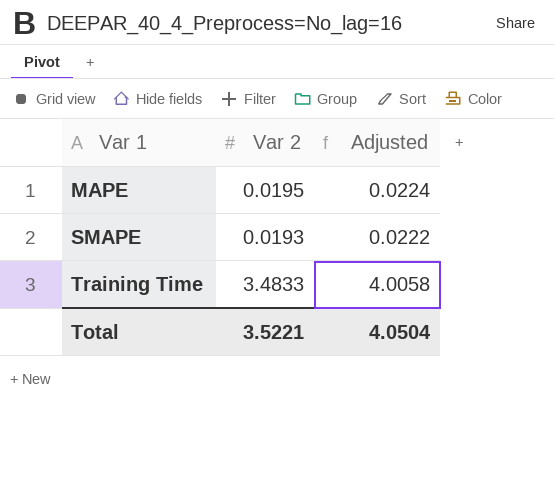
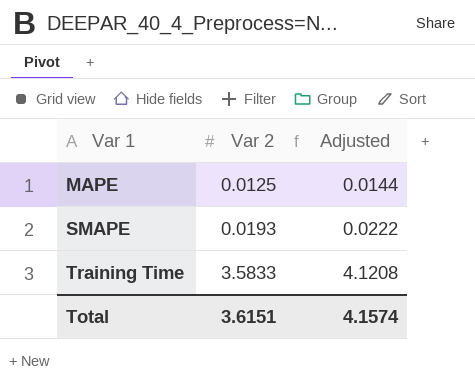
MAPE | Var 2: 0.0195 -> 0.0125
MAPE | Adjusted: 0.0224 -> 0.0144
Training Time | Var 2: 3.4833 -> 3.5833
Training Time | Adjusted: 4.0058 -> 4.1208
Total | Var 2: 3.5221 -> 3.6151
Total | Adjusted: 4.0504 -> 4.1574

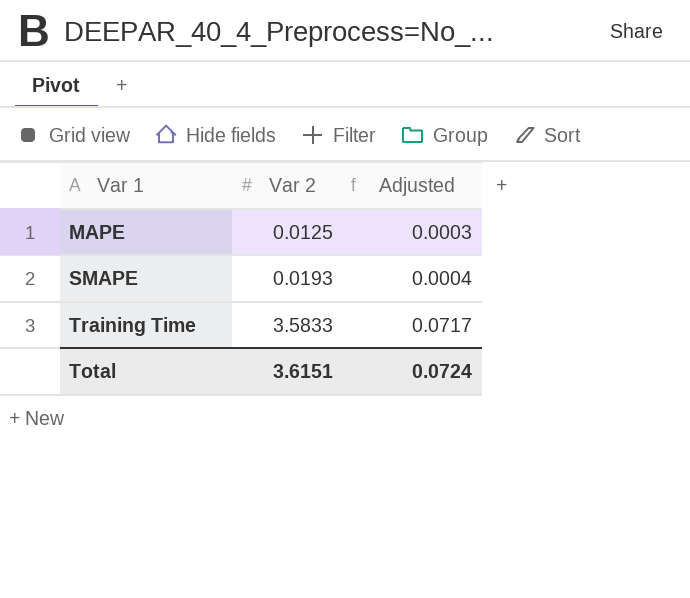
column Adjusted | formula: [Var 2] * 1.15 -> [Var 2] * 0.02
Total | Adjusted: 4.1574 -> 0.0724

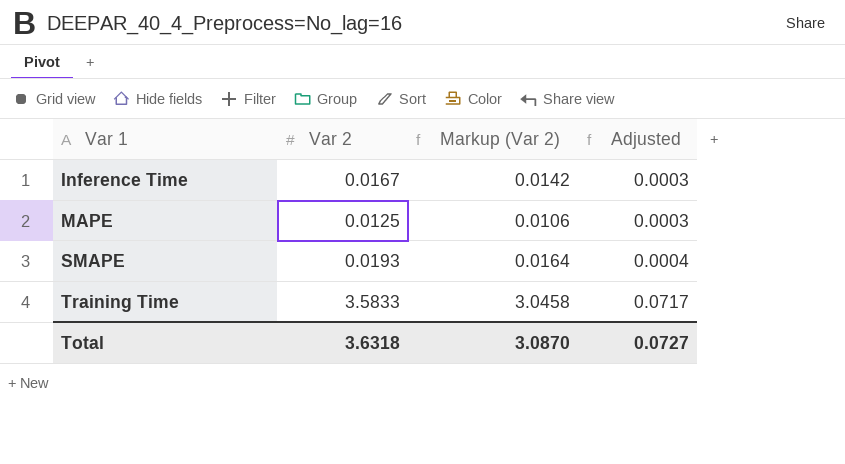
column Markup (Var 2) | formula: none -> [Var 2] * 0.85
row Inference Time: none -> 0.0167 | 0.0142 | 0.0003
Total | Var 2: 3.6151 -> 3.6318
Total | Adjusted: 0.0724 -> 0.0727

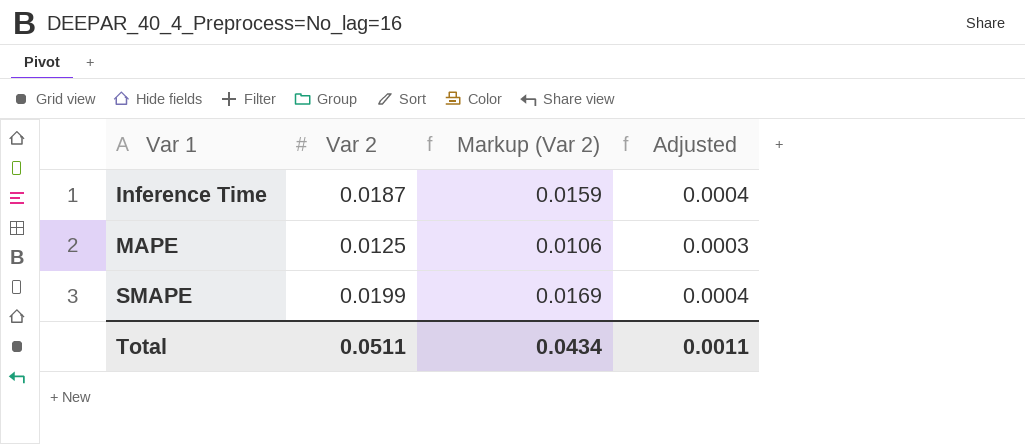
row Training Time: 3.5833 | 3.0458 | 0.0717 -> none
Inference Time | Var 2: 0.0167 -> 0.0187
Inference Time | Markup (Var 2): 0.0142 -> 0.0159
Inference Time | Adjusted: 0.0003 -> 0.0004
SMAPE | Var 2: 0.0193 -> 0.0199
SMAPE | Markup (Var 2): 0.0164 -> 0.0169
Total | Var 2: 3.6318 -> 0.0511
Total | Markup (Var 2): 3.0870 -> 0.0434
Total | Adjusted: 0.0727 -> 0.0011

